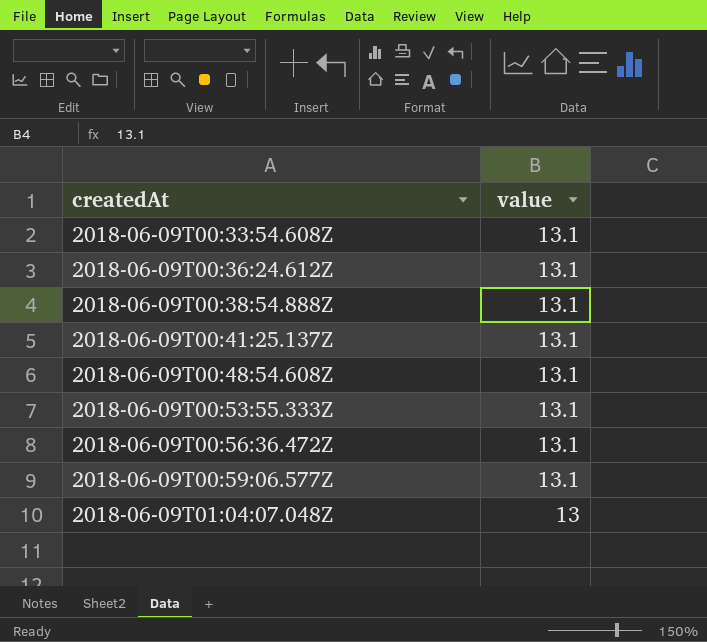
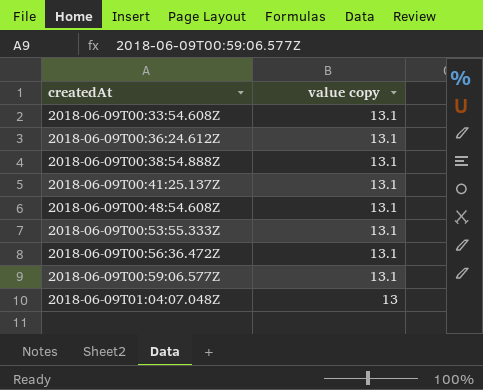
column name: value -> value copy

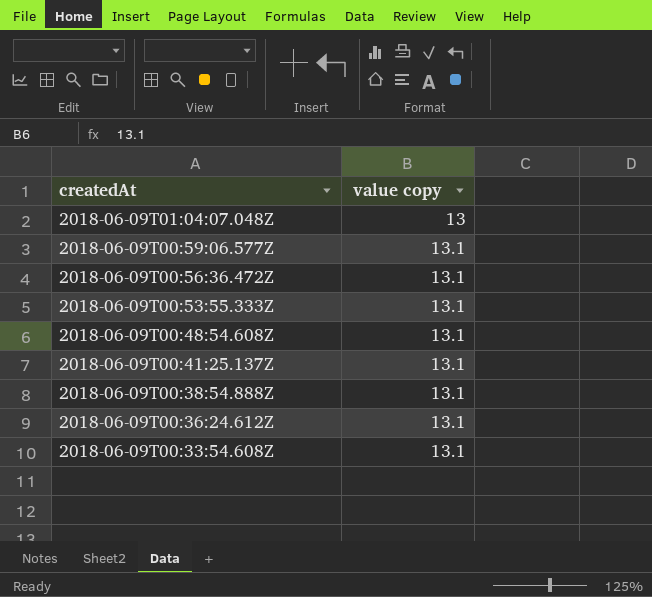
row order: createdAt ascending -> createdAt descending

